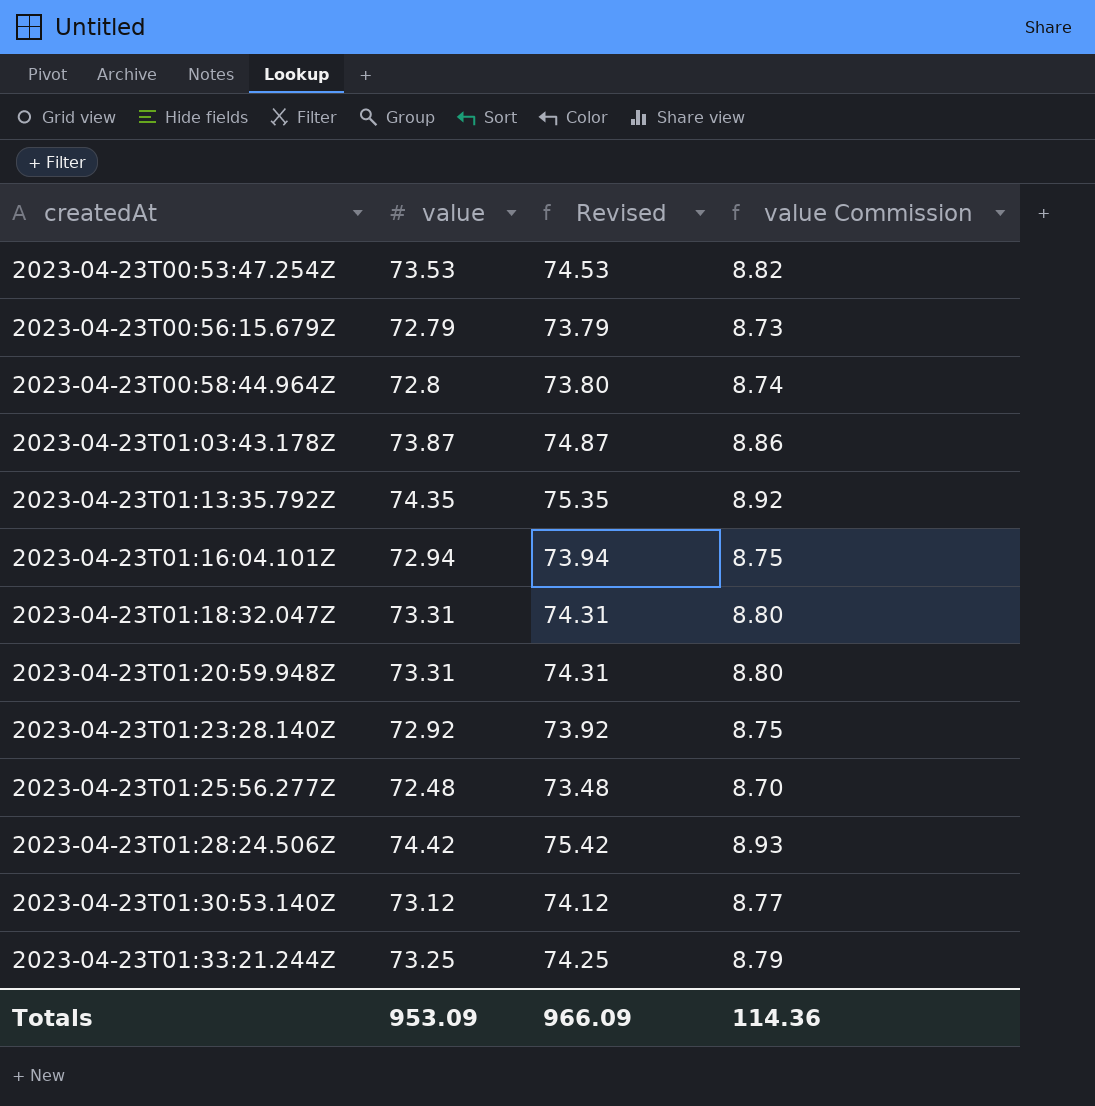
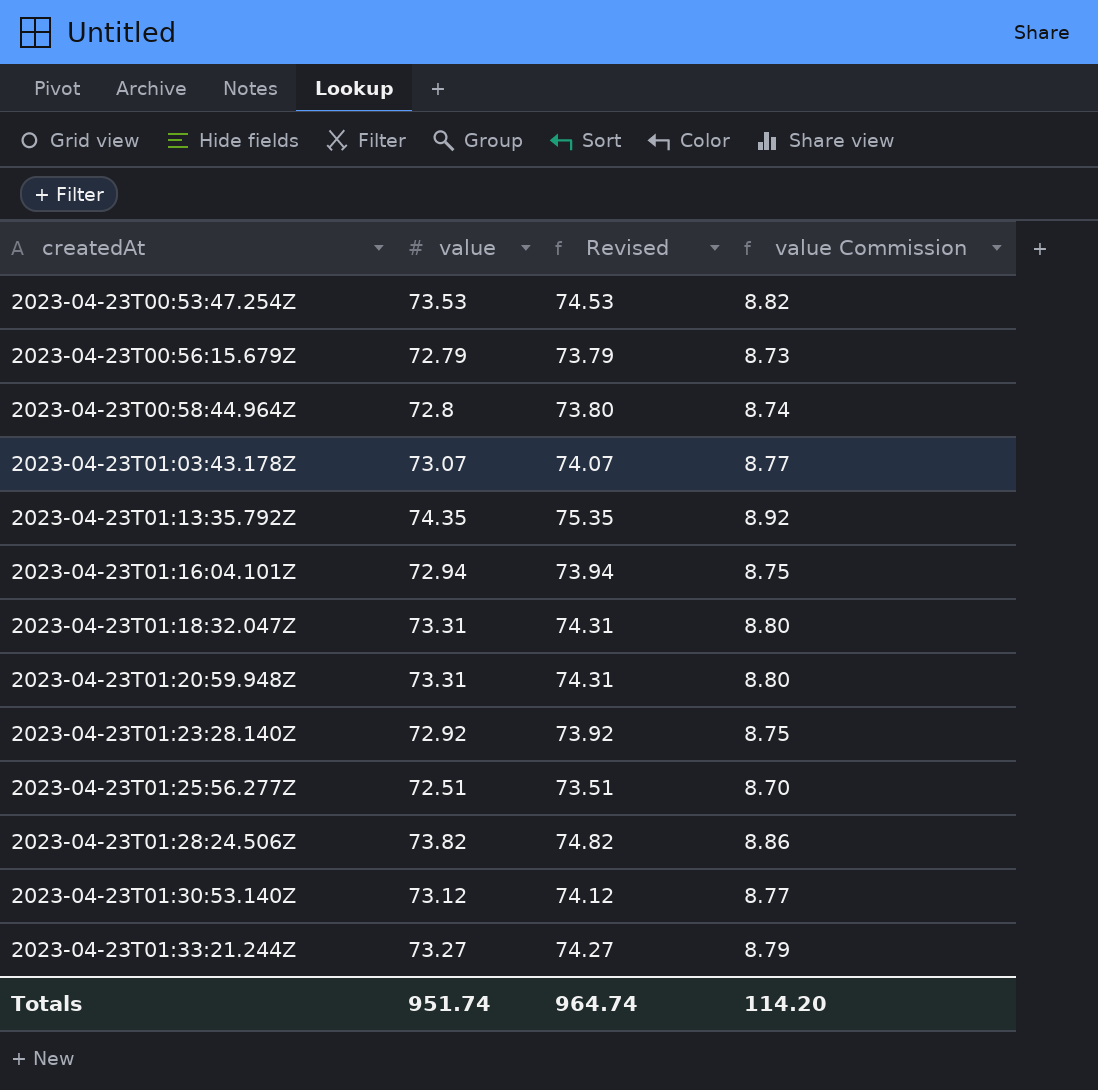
2023-04-23T01:03:43.178Z | value: 73.87 -> 73.07
2023-04-23T01:03:43.178Z | Revised: 74.87 -> 74.07
2023-04-23T01:03:43.178Z | value Commission: 8.86 -> 8.77
2023-04-23T01:25:56.277Z | value: 72.48 -> 72.51
2023-04-23T01:25:56.277Z | Revised: 73.48 -> 73.51
2023-04-23T01:28:24.506Z | value: 74.42 -> 73.82
2023-04-23T01:28:24.506Z | Revised: 75.42 -> 74.82
2023-04-23T01:28:24.506Z | value Commission: 8.93 -> 8.86
2023-04-23T01:33:21.244Z | value: 73.25 -> 73.27
2023-04-23T01:33:21.244Z | Revised: 74.25 -> 74.27
Totals | value: 953.09 -> 951.74
Totals | Revised: 966.09 -> 964.74
Totals | value Commission: 114.36 -> 114.20

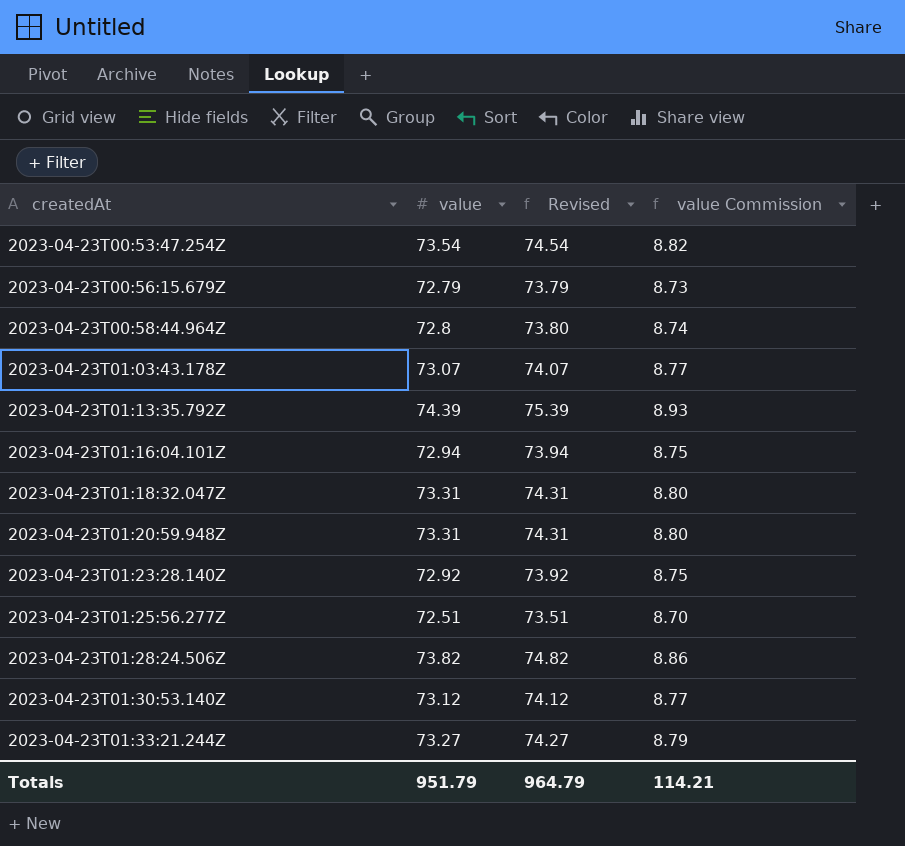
2023-04-23T00:53:47.254Z | value: 73.53 -> 73.54
2023-04-23T00:53:47.254Z | Revised: 74.53 -> 74.54
2023-04-23T01:13:35.792Z | value: 74.35 -> 74.39
2023-04-23T01:13:35.792Z | Revised: 75.35 -> 75.39
2023-04-23T01:13:35.792Z | value Commission: 8.92 -> 8.93
Totals | value: 951.74 -> 951.79
Totals | Revised: 964.74 -> 964.79
Totals | value Commission: 114.20 -> 114.21

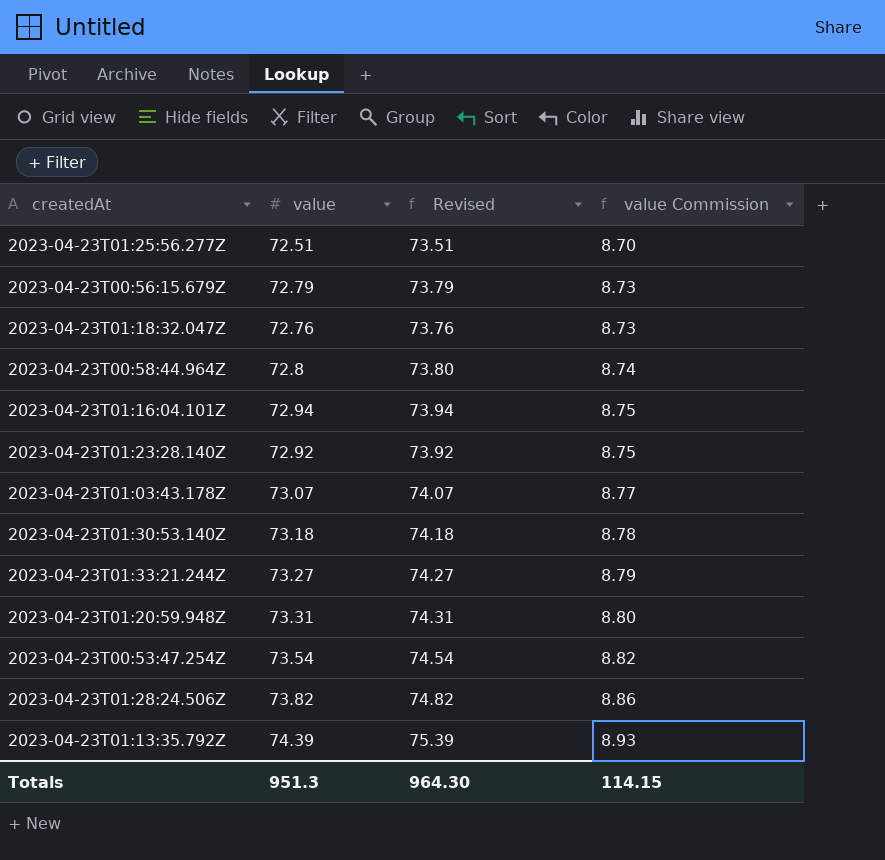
row order: createdAt ascending -> value Commission ascending
2023-04-23T01:18:32.047Z | value: 73.31 -> 72.76
2023-04-23T01:18:32.047Z | Revised: 74.31 -> 73.76
2023-04-23T01:18:32.047Z | value Commission: 8.80 -> 8.73
2023-04-23T01:30:53.140Z | value: 73.12 -> 73.18
2023-04-23T01:30:53.140Z | Revised: 74.12 -> 74.18
2023-04-23T01:30:53.140Z | value Commission: 8.77 -> 8.78
Totals | value: 951.79 -> 951.3
Totals | Revised: 964.79 -> 964.30
Totals | value Commission: 114.21 -> 114.15

